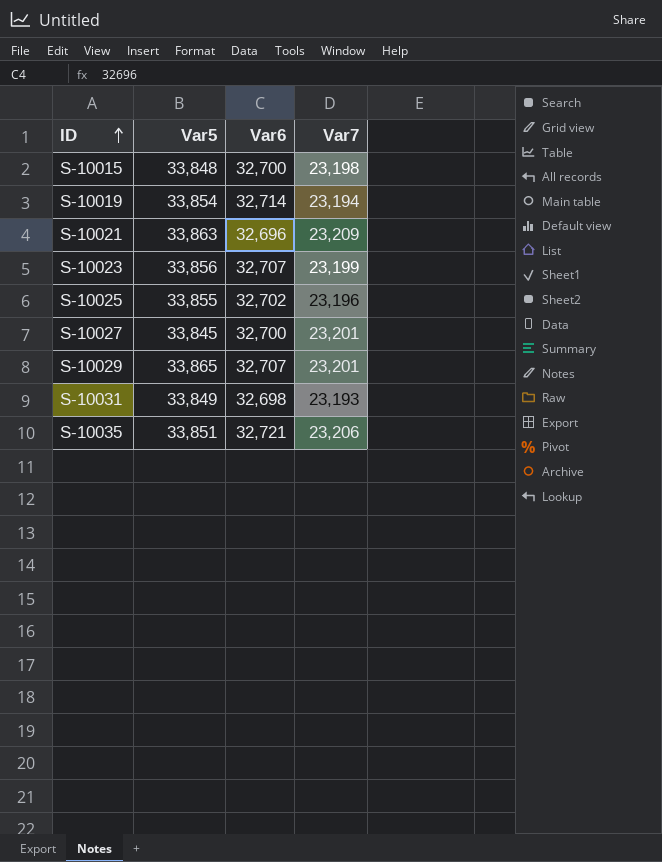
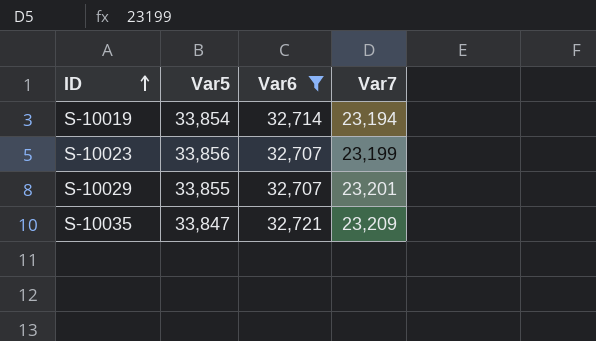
filter: none -> Var6 >= 32,707
S-10029 | Var5: 33,865 -> 33,855
S-10035 | Var5: 33,851 -> 33,847
S-10035 | Var7: 23,206 -> 23,209

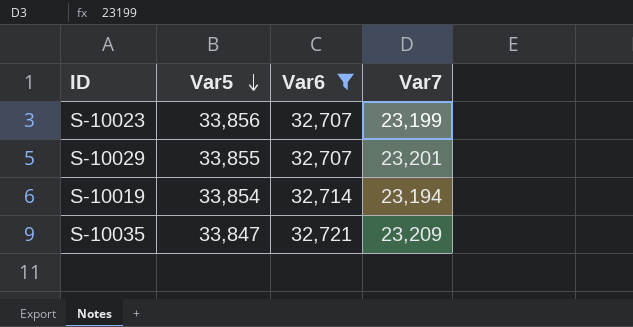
row order: ID ascending -> Var5 descending

